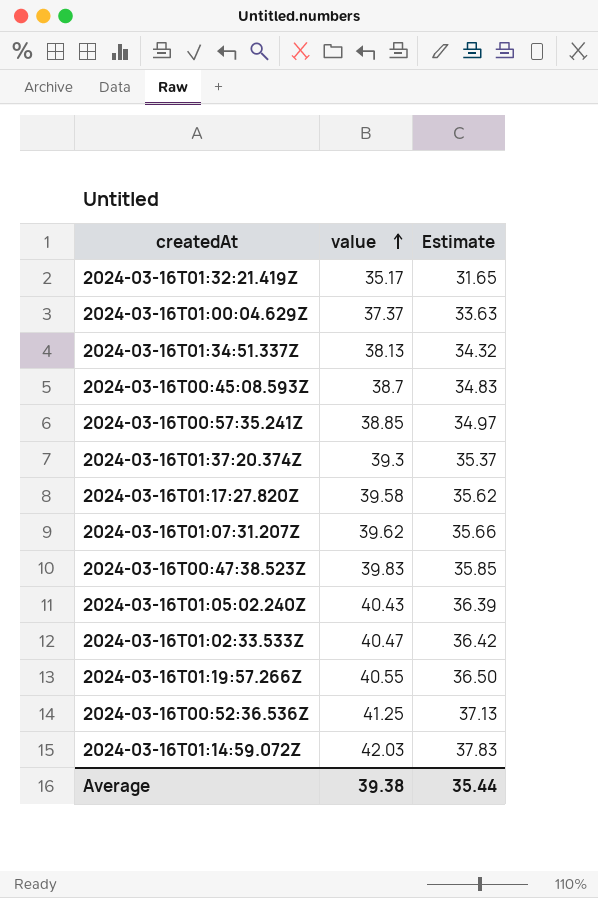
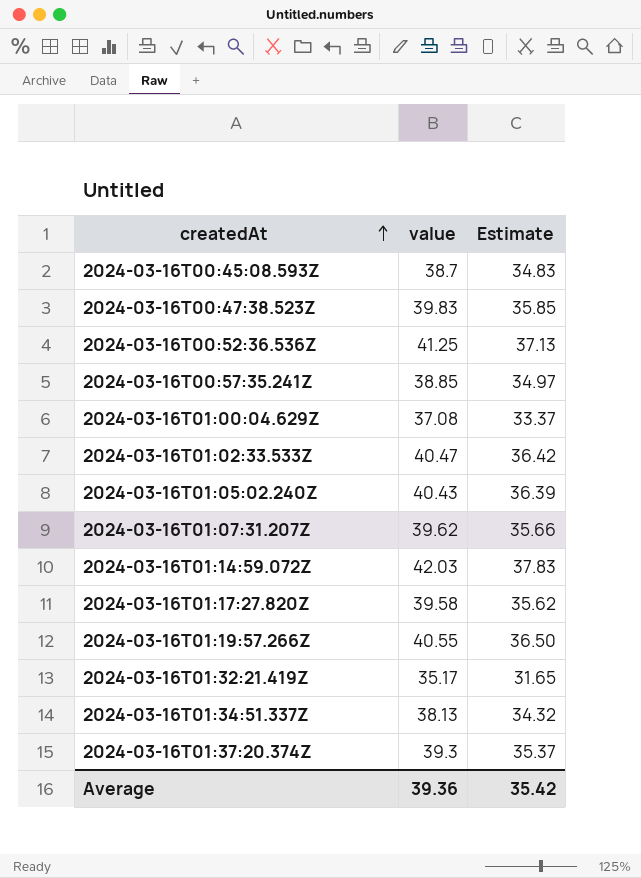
row order: value ascending -> createdAt ascending
2024-03-16T01:00:04.629Z | value: 37.37 -> 37.08
2024-03-16T01:00:04.629Z | Estimate: 33.63 -> 33.37
Average | value: 39.38 -> 39.36
Average | Estimate: 35.44 -> 35.42

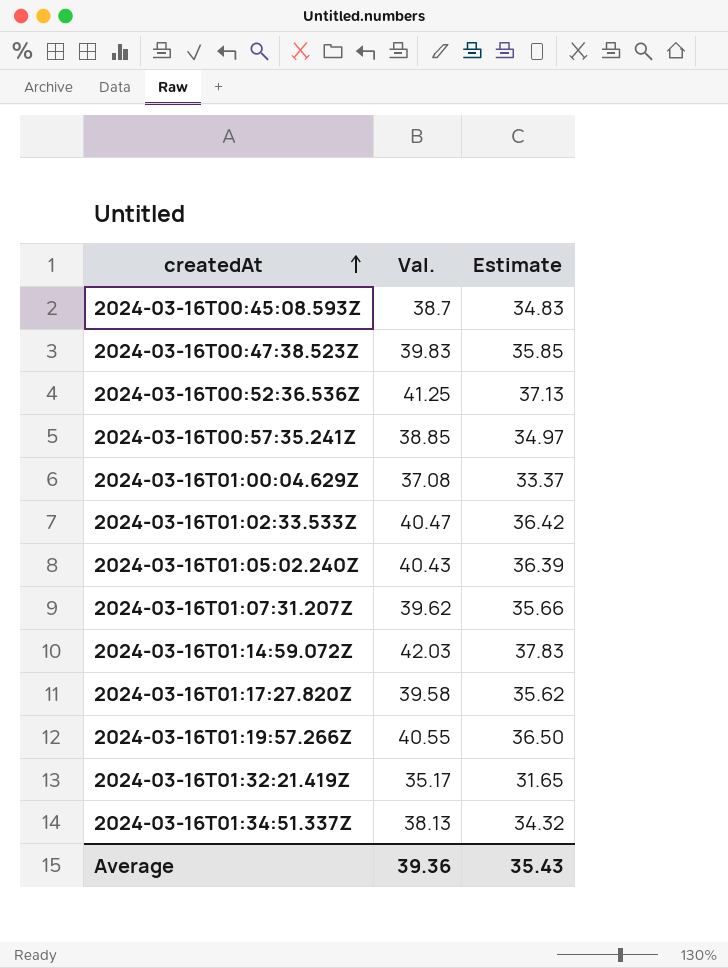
column name: value -> Val.
row 2024-03-16T01:37:20.374Z: 39.3 | 35.37 -> none
Average | Estimate: 35.42 -> 35.43

